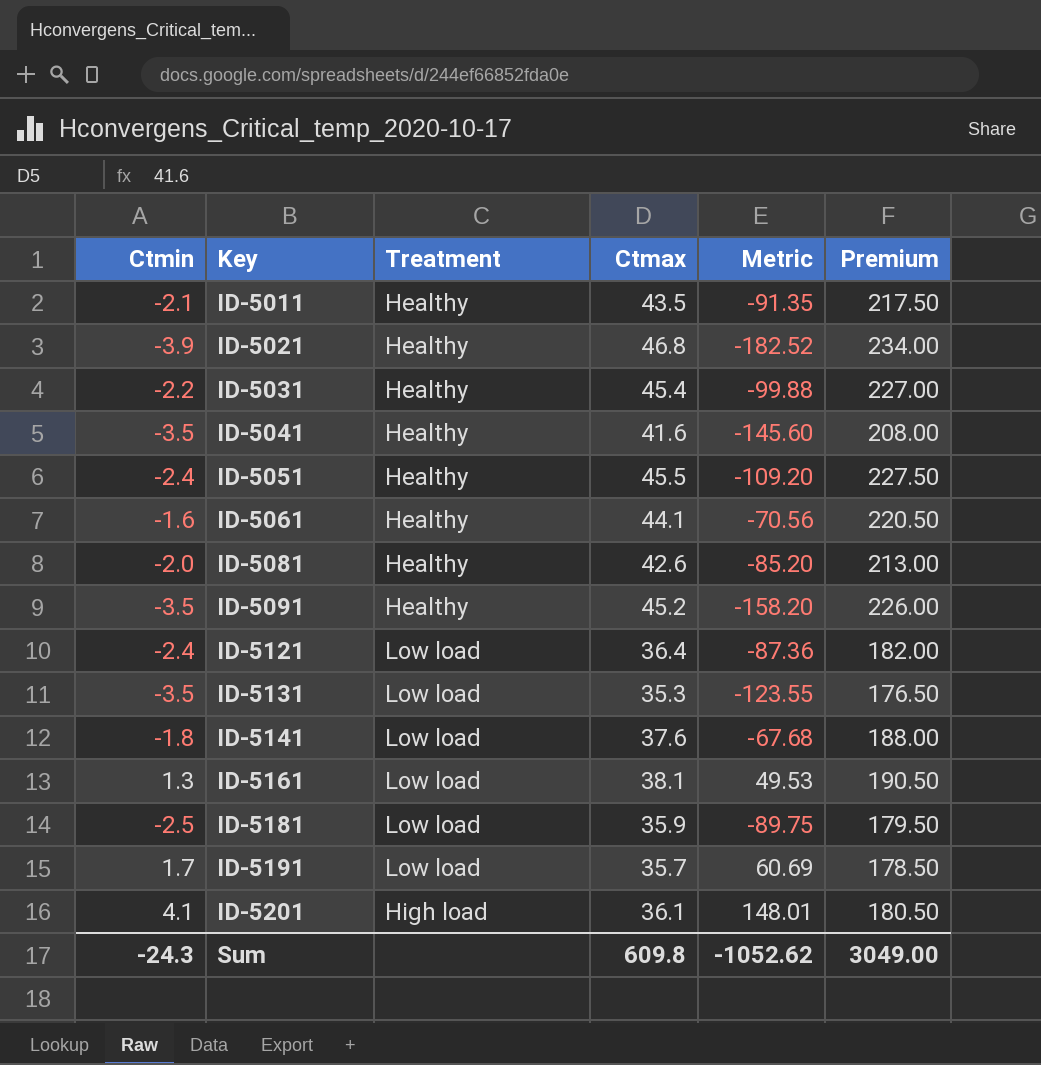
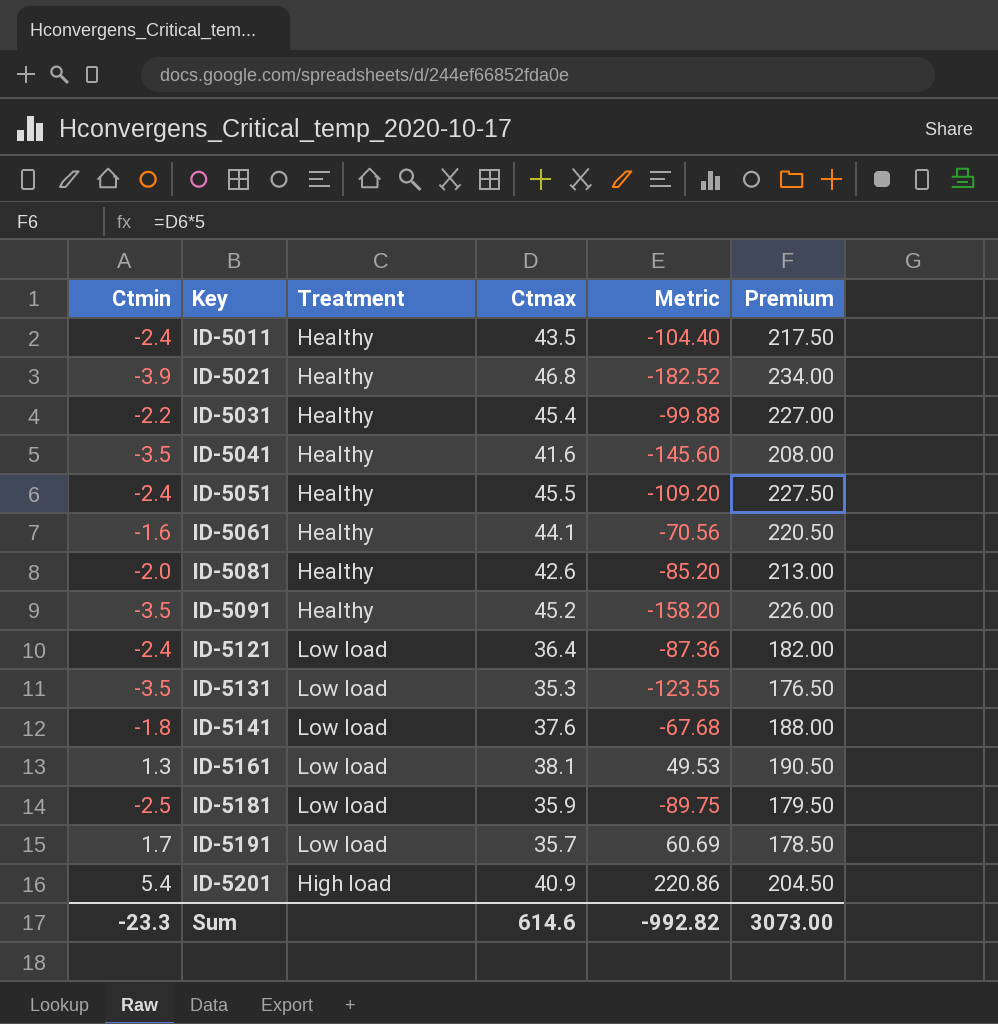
ID-5011 | Ctmin: -2.1 -> -2.4
ID-5011 | Metric: -91.35 -> -104.40
ID-5201 | Ctmin: 4.1 -> 5.4
ID-5201 | Ctmax: 36.1 -> 40.9
ID-5201 | Metric: 148.01 -> 220.86
ID-5201 | Premium: 180.50 -> 204.50
Sum | Ctmin: -24.3 -> -23.3
Sum | Ctmax: 609.8 -> 614.6
Sum | Metric: -1052.62 -> -992.82
Sum | Premium: 3049.00 -> 3073.00

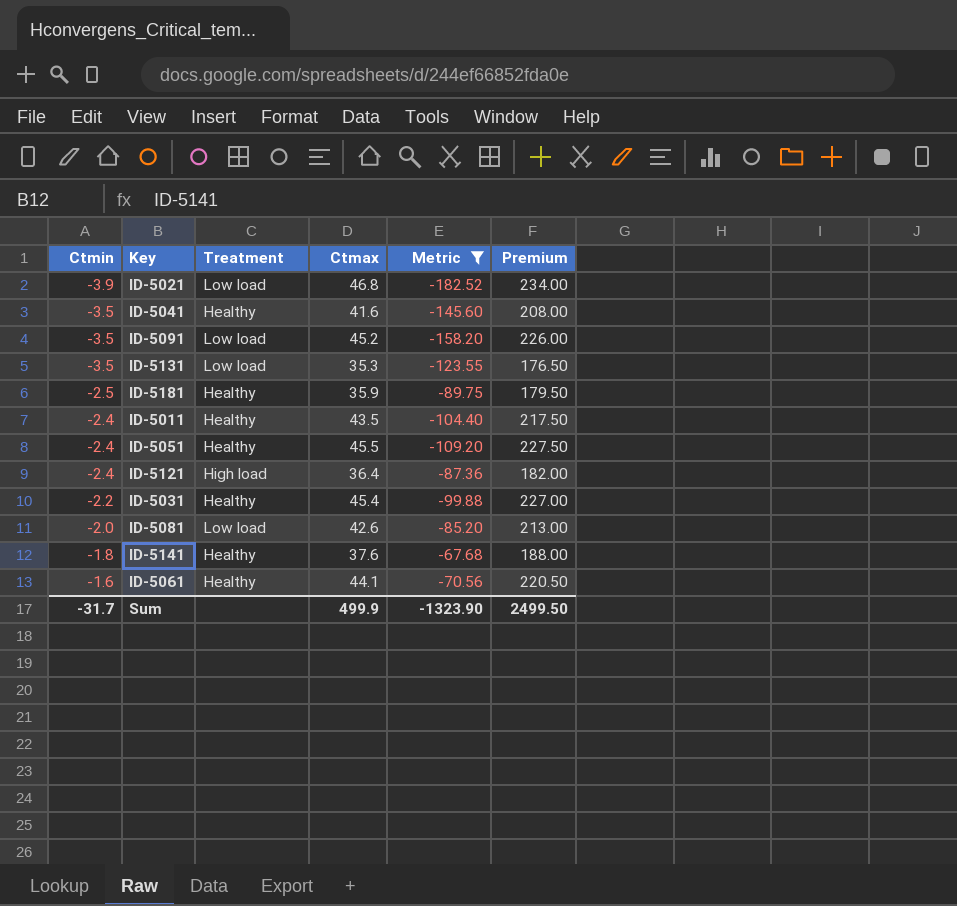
filter: none -> Metric <= -67.68
row order: Key ascending -> Ctmin ascending
ID-5021 | Treatment: Healthy -> Low load
ID-5091 | Treatment: Healthy -> Low load
ID-5181 | Treatment: Low load -> Healthy
ID-5121 | Treatment: Low load -> High load
ID-5081 | Treatment: Healthy -> Low load
ID-5141 | Treatment: Low load -> Healthy
Sum | Ctmin: -23.3 -> -31.7
Sum | Ctmax: 614.6 -> 499.9
Sum | Metric: -992.82 -> -1323.90
Sum | Premium: 3073.00 -> 2499.50

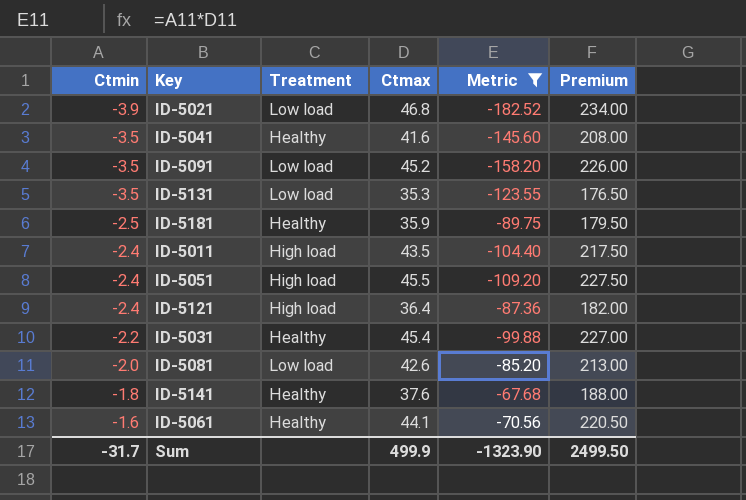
ID-5011 | Treatment: Healthy -> High load
ID-5051 | Treatment: Healthy -> High load

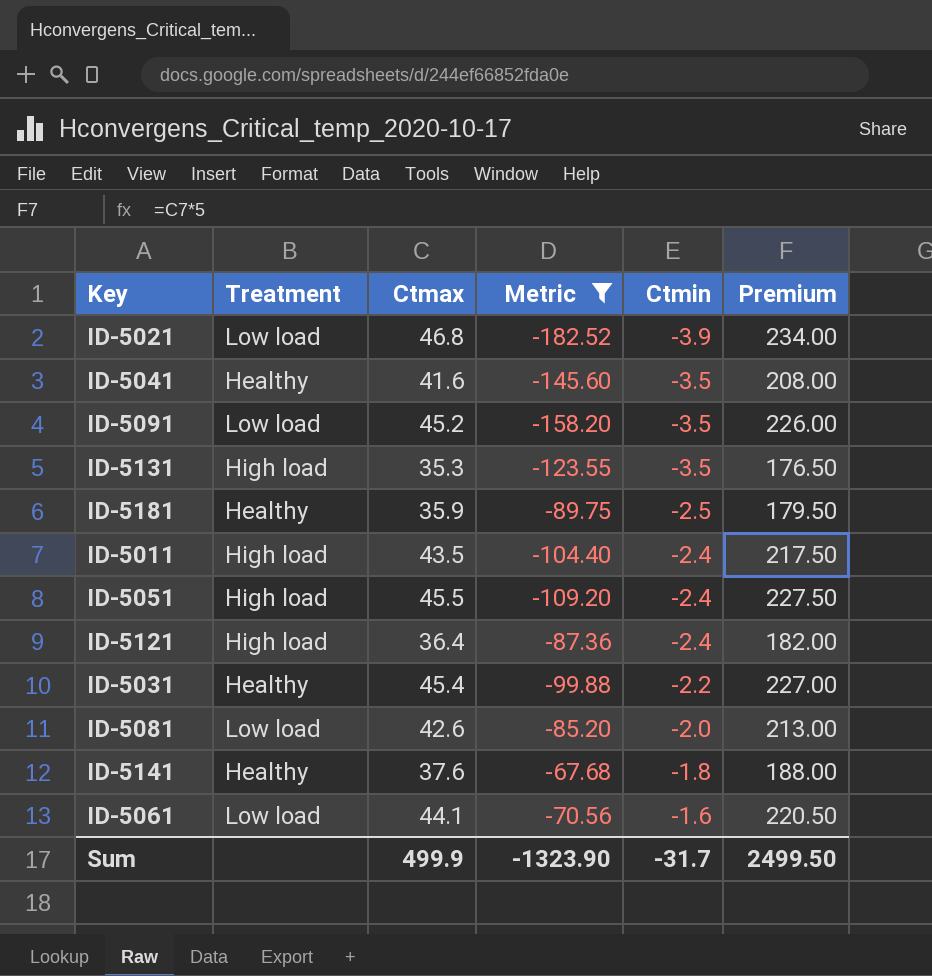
column Ctmin | position: 1 -> 5
ID-5131 | Treatment: Low load -> High load
ID-5061 | Treatment: Healthy -> Low load

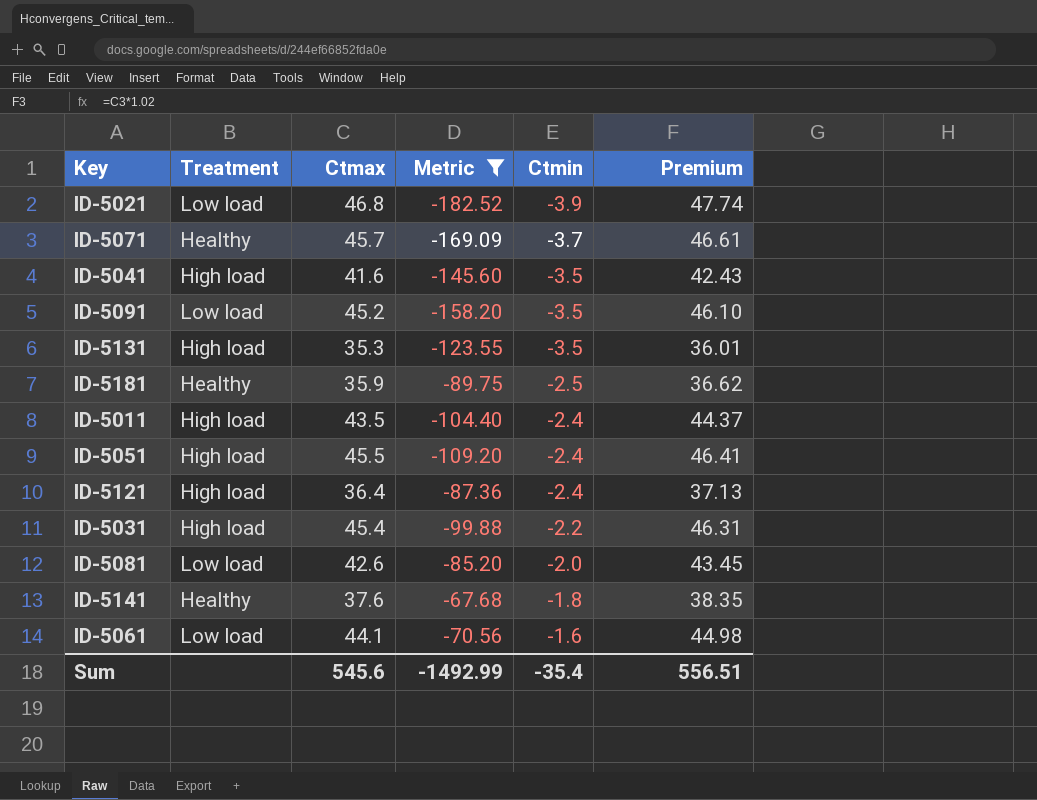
column Premium | formula: [Ctmax] * 5 -> [Ctmax] * 1.02
row ID-5071: none -> Healthy | 45.7 | -169.09 | -3.7 | 46.61
ID-5041 | Treatment: Healthy -> High load
ID-5031 | Treatment: Healthy -> High load
Sum | Ctmax: 499.9 -> 545.6
Sum | Metric: -1323.90 -> -1492.99
Sum | Ctmin: -31.7 -> -35.4
Sum | Premium: 2499.50 -> 556.51

